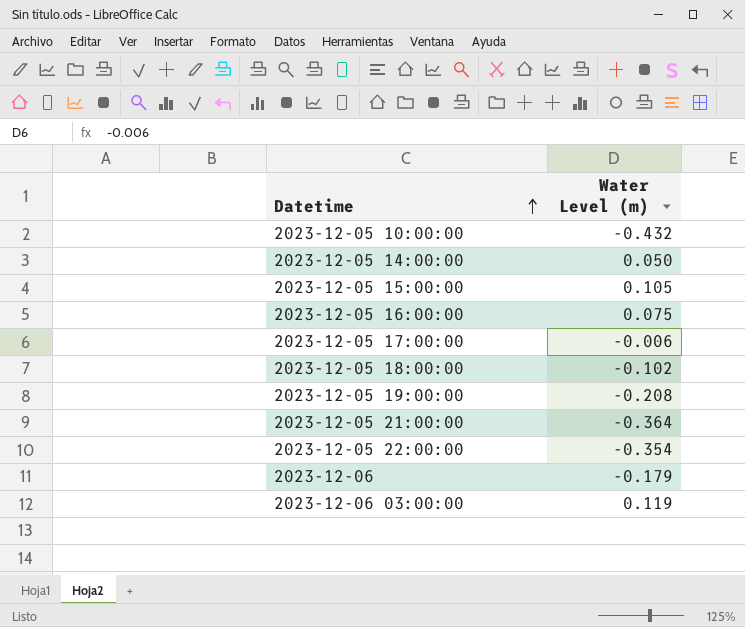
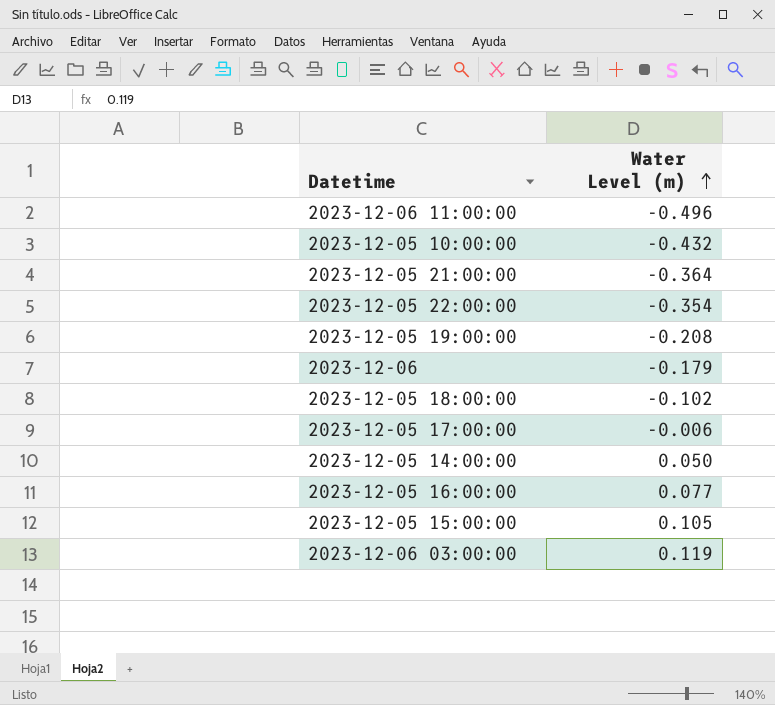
row order: Datetime ascending -> Water Level (m) ascending
row 2023-12-06 11:00:00: none -> -0.496
2023-12-05 16:00:00 | Water Level (m): 0.075 -> 0.077

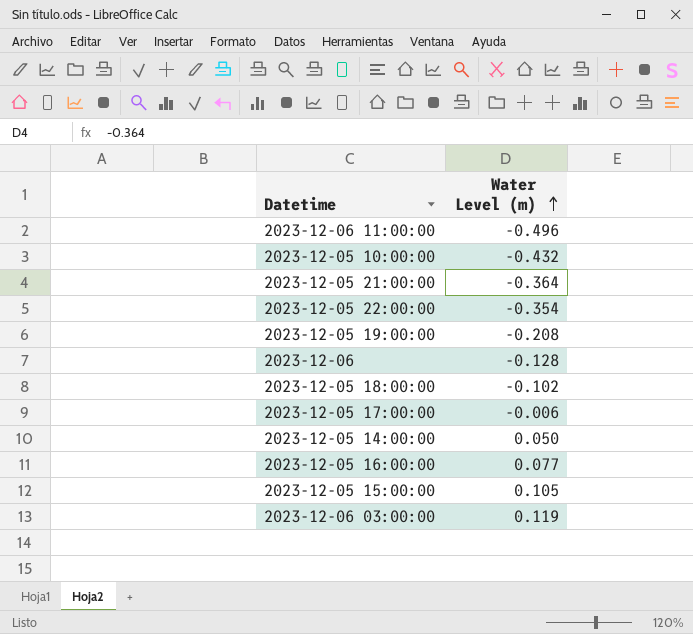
2023-12-06 | Water Level (m): -0.179 -> -0.128

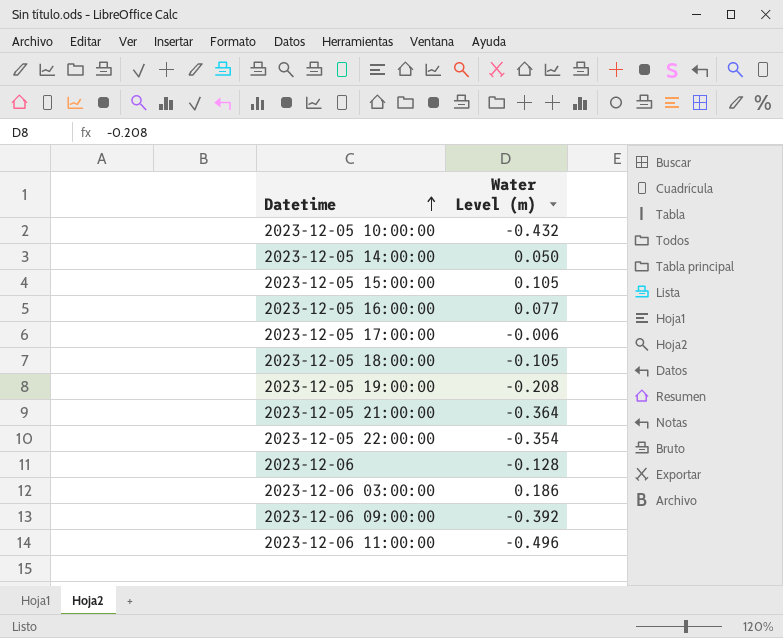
row order: Water Level (m) ascending -> Datetime ascending
2023-12-05 18:00:00 | Water Level (m): -0.102 -> -0.105
2023-12-06 03:00:00 | Water Level (m): 0.119 -> 0.186
row 2023-12-06 09:00:00: none -> -0.392

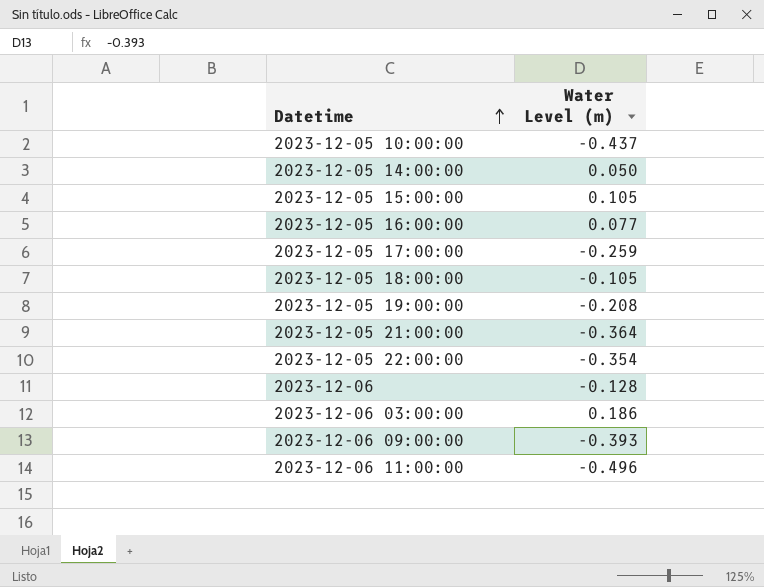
2023-12-05 10:00:00 | Water Level (m): -0.432 -> -0.437
2023-12-05 17:00:00 | Water Level (m): -0.006 -> -0.259
2023-12-06 09:00:00 | Water Level (m): -0.392 -> -0.393

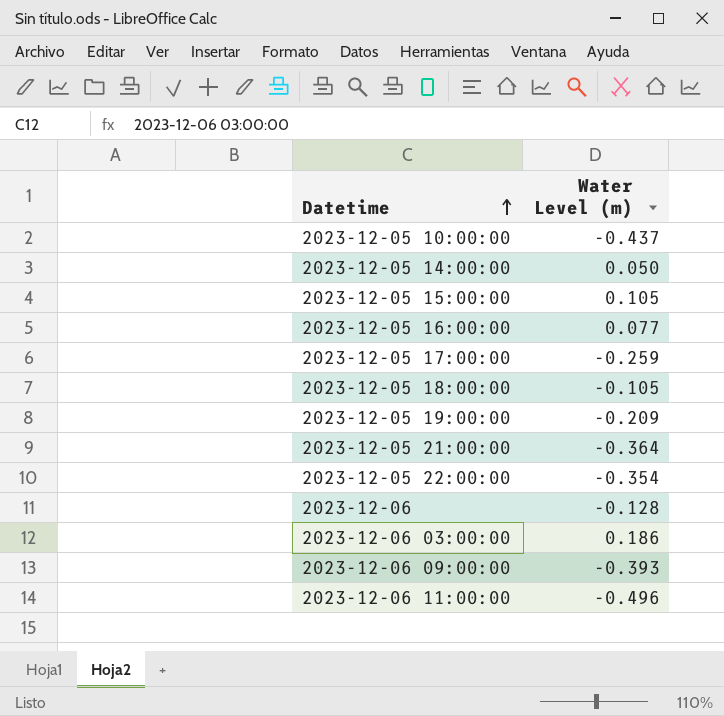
2023-12-05 19:00:00 | Water Level (m): -0.208 -> -0.209

